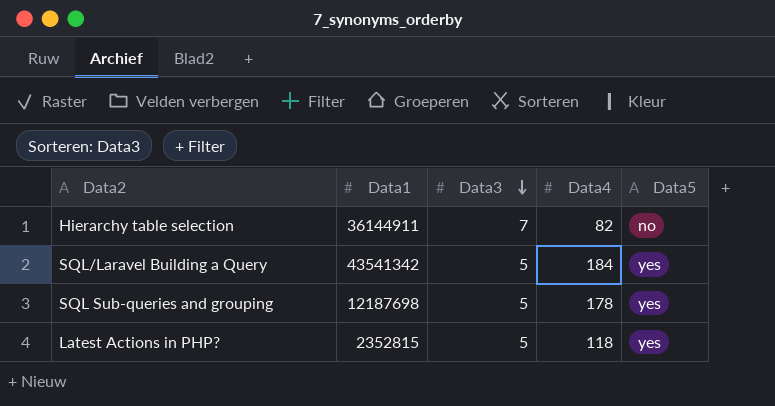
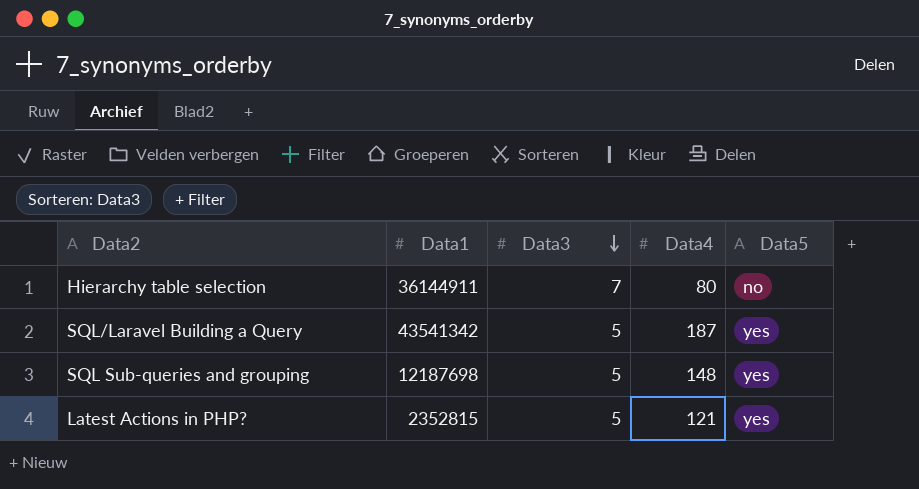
Hierarchy table selection | Data4: 82 -> 80
SQL/Laravel Building a Query | Data4: 184 -> 187
SQL Sub-queries and grouping | Data4: 178 -> 148
Latest Actions in PHP? | Data4: 118 -> 121

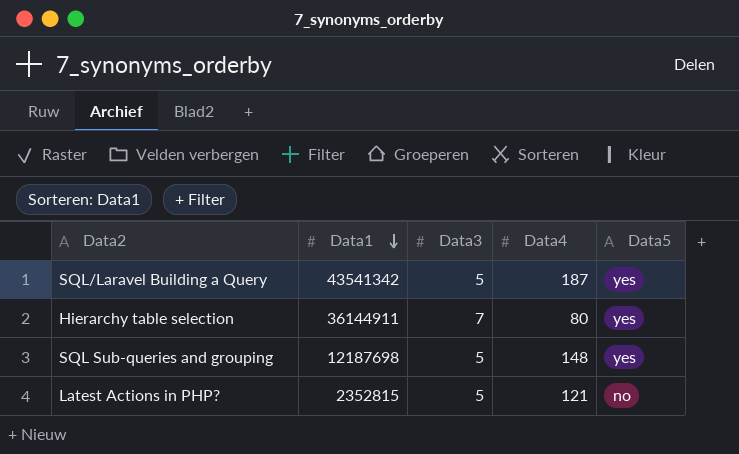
row order: Data3 descending -> Data1 descending
Hierarchy table selection | Data5: no -> yes
Latest Actions in PHP? | Data5: yes -> no

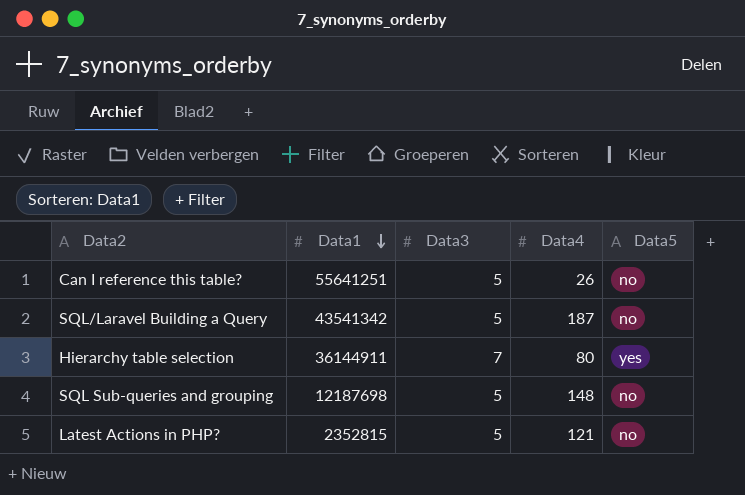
row Can I reference this table?: none -> 55641251 | 5 | 26 | no
SQL/Laravel Building a Query | Data5: yes -> no
SQL Sub-queries and grouping | Data5: yes -> no

